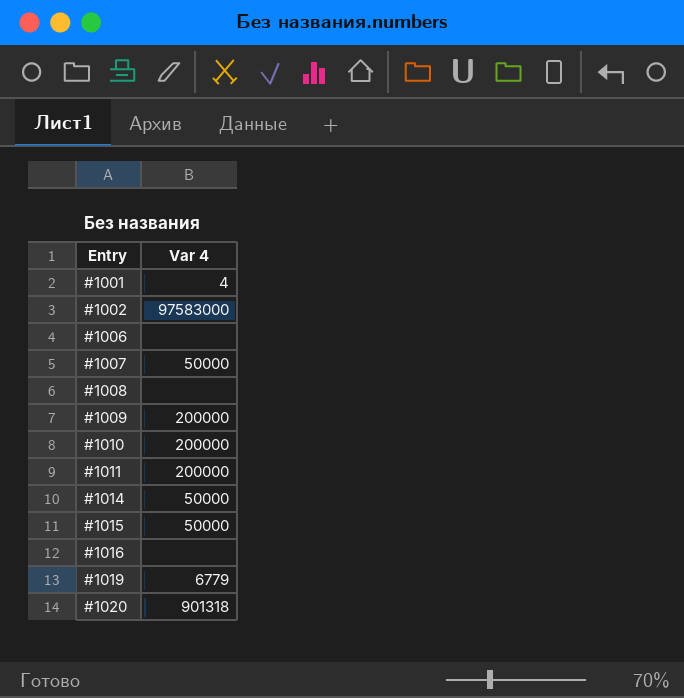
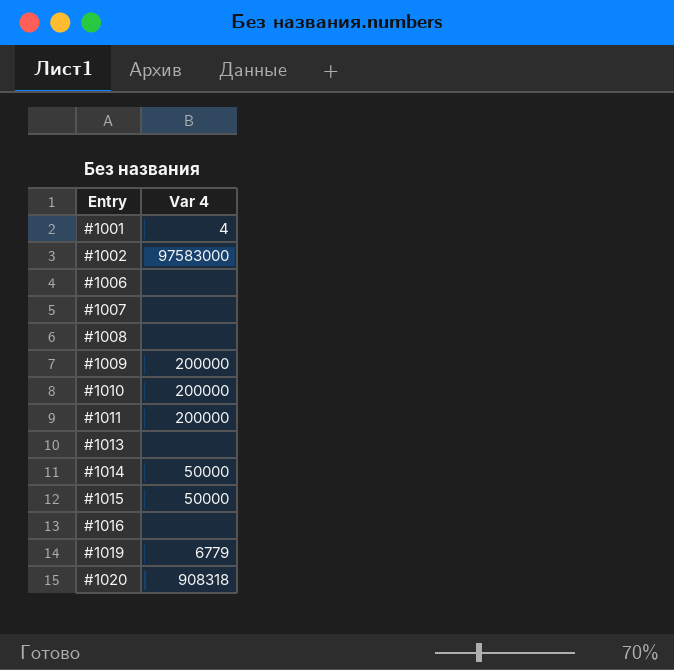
#1007 | Var 4: 50000 -> none
row #1013: none -> none
#1020 | Var 4: 901318 -> 908318

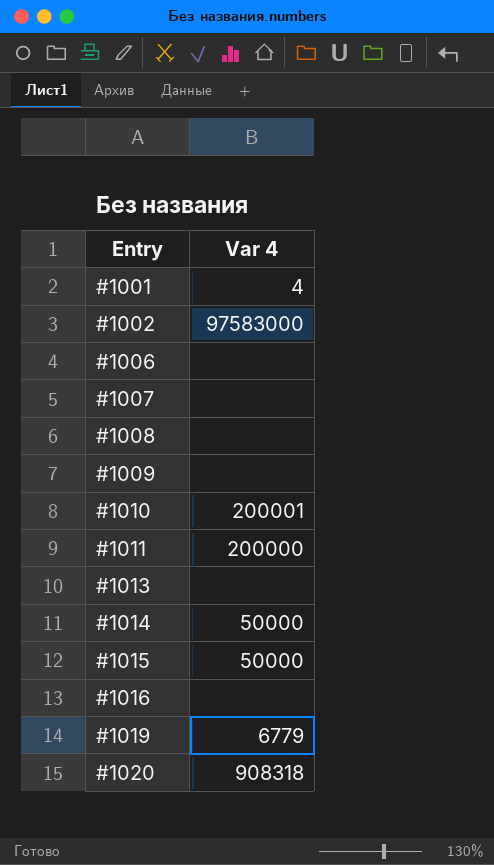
#1009 | Var 4: 200000 -> none
#1010 | Var 4: 200000 -> 200001

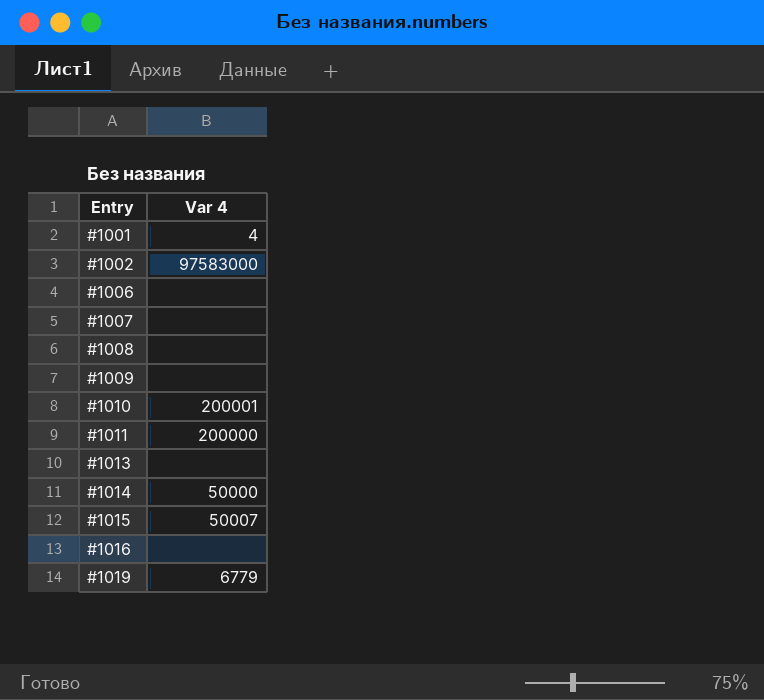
row #1020: 908318 -> none
#1015 | Var 4: 50000 -> 50007

